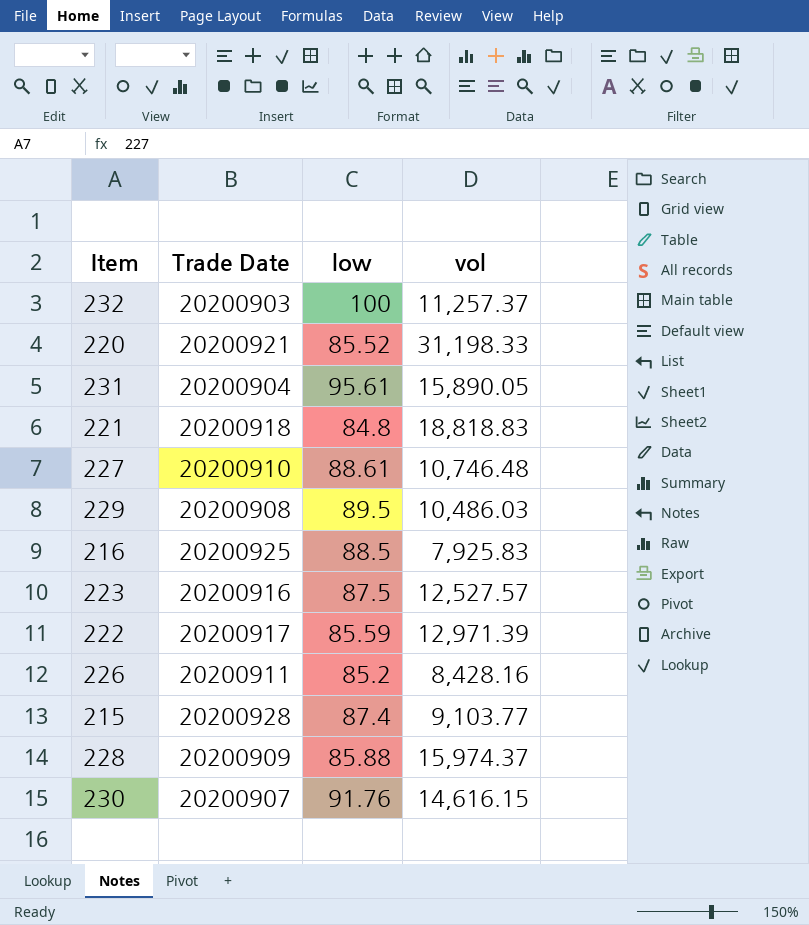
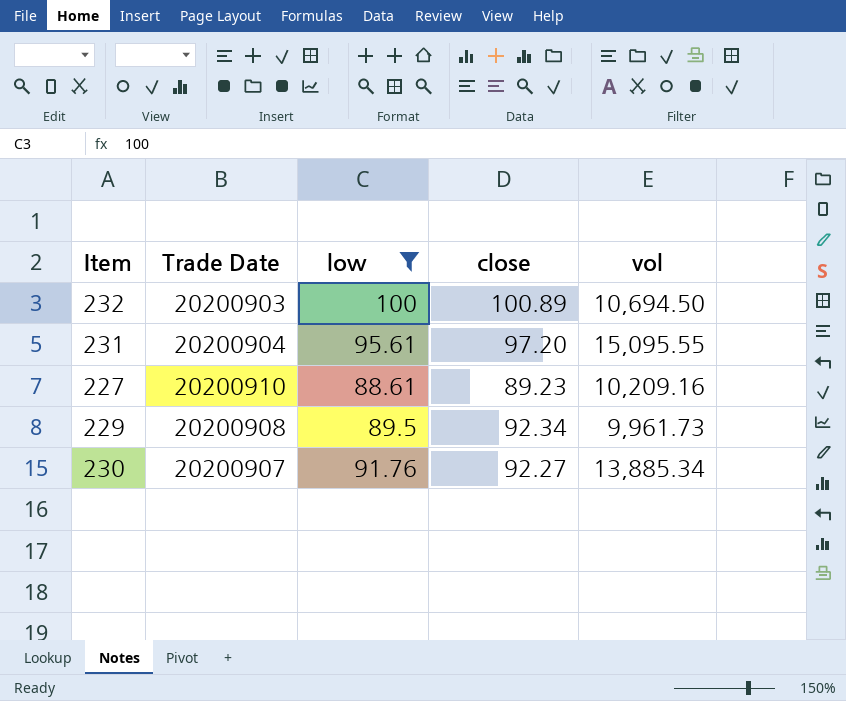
filter: none -> low >= 88.61
column close | position: none -> 4
232 | vol: 11,257.37 -> 10,694.50
231 | vol: 15,890.05 -> 15,095.55
227 | vol: 10,746.48 -> 10,209.16
229 | vol: 10,486.03 -> 9,961.73
230 | vol: 14,616.15 -> 13,885.34

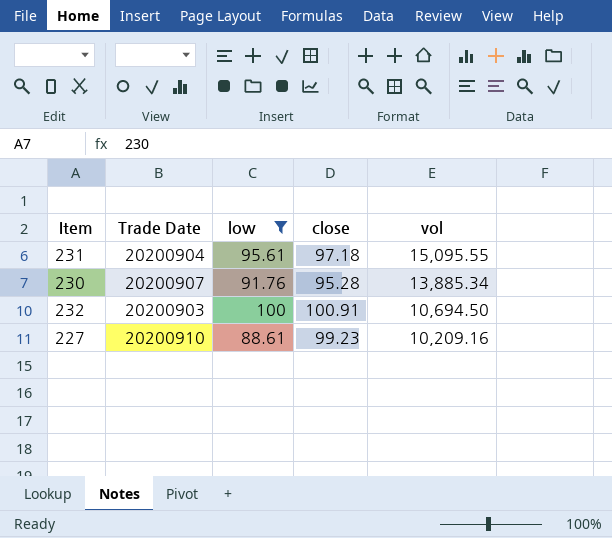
row order: none -> vol descending
row 229: 20200908 | 89.5 | 92.34 | 9,961.73 -> none
231 | close: 97.20 -> 97.18
230 | close: 92.27 -> 95.28
232 | close: 100.89 -> 100.91
227 | close: 89.23 -> 99.23

